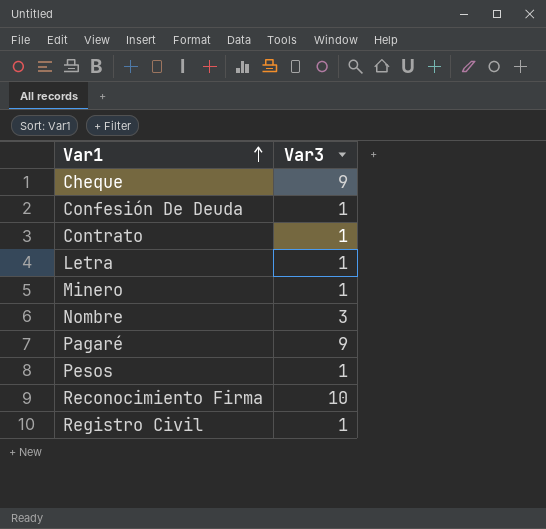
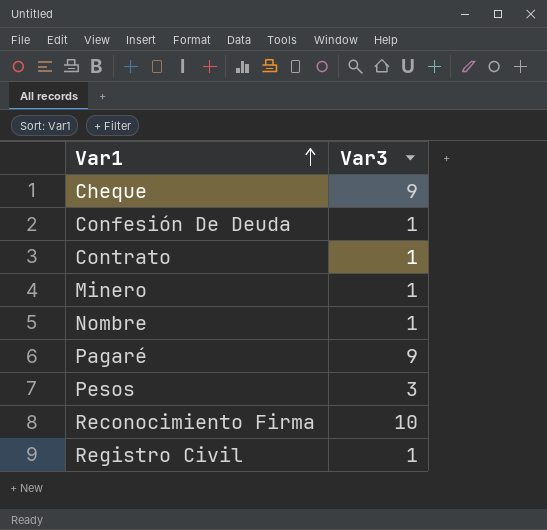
row Letra: 1 -> none
Nombre | Var3: 3 -> 1
Pesos | Var3: 1 -> 3

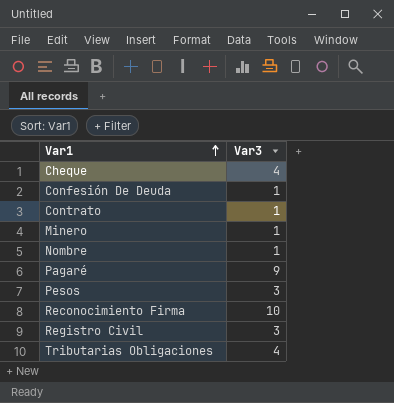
Cheque | Var3: 9 -> 4
Registro Civil | Var3: 1 -> 3
row Tributarias Obligaciones: none -> 4

